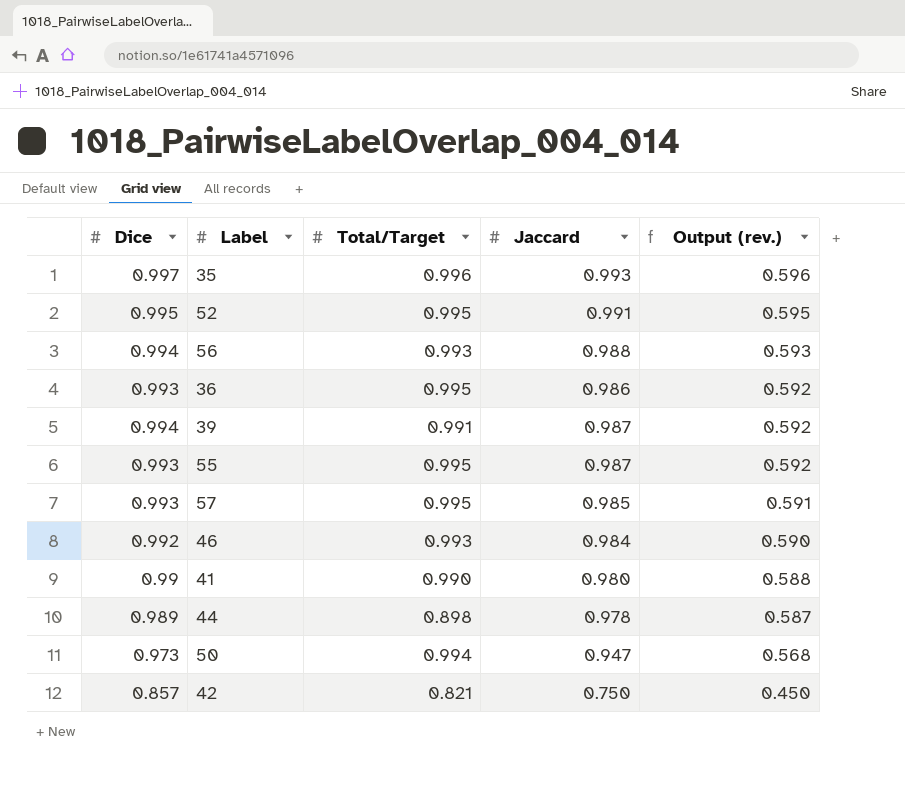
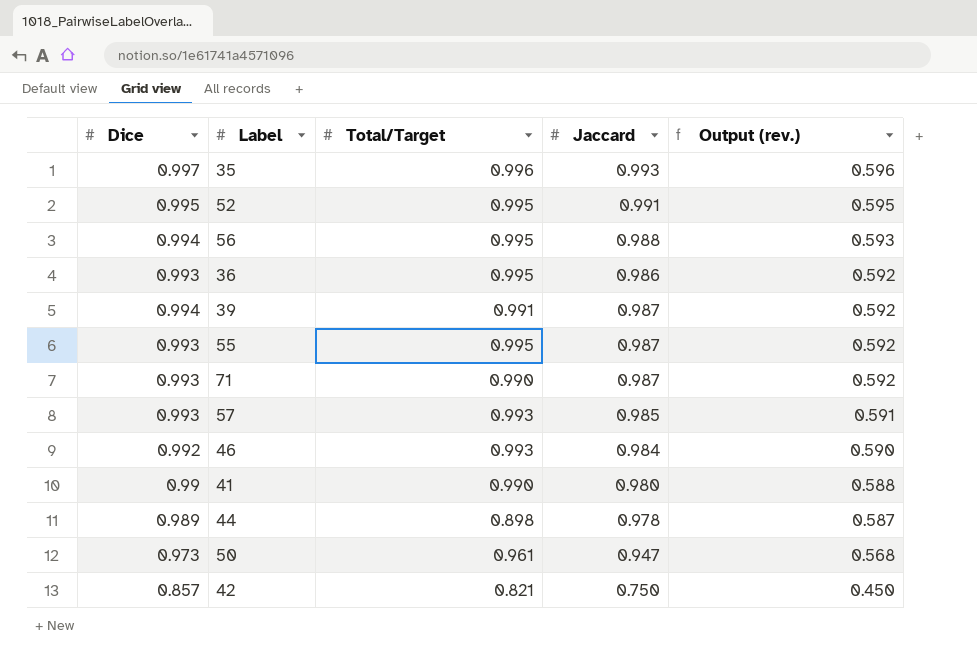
56 | Total/Target: 0.993 -> 0.995
row 71: none -> 0.993 | 0.990 | 0.987 | 0.592
57 | Total/Target: 0.995 -> 0.993
50 | Total/Target: 0.994 -> 0.961

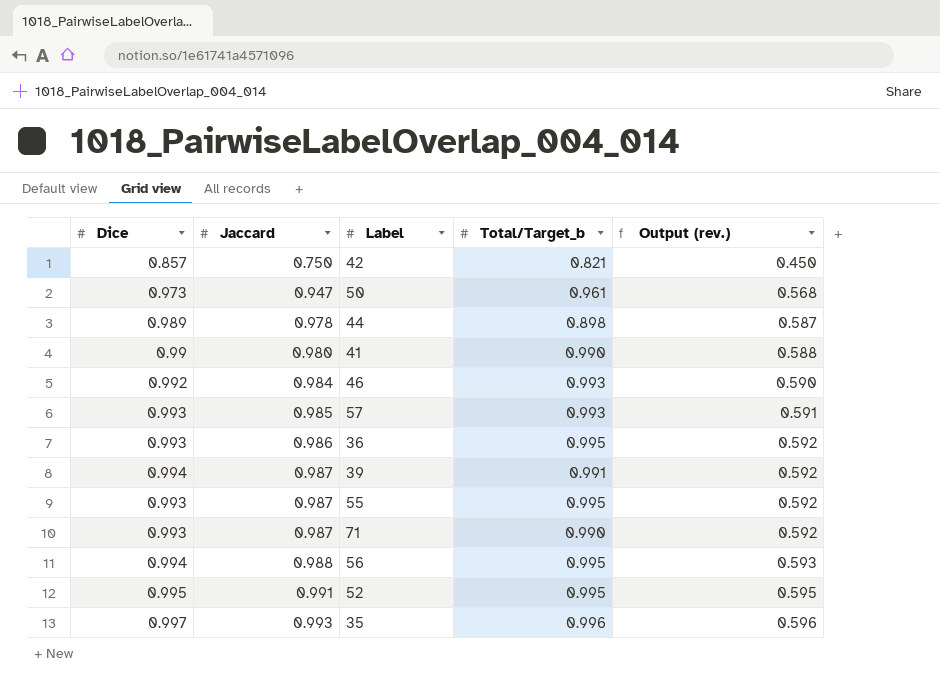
row order: Output (rev.) descending -> Jaccard ascending
column Jaccard | position: 4 -> 2
column name: Total/Target -> Total/Target_b

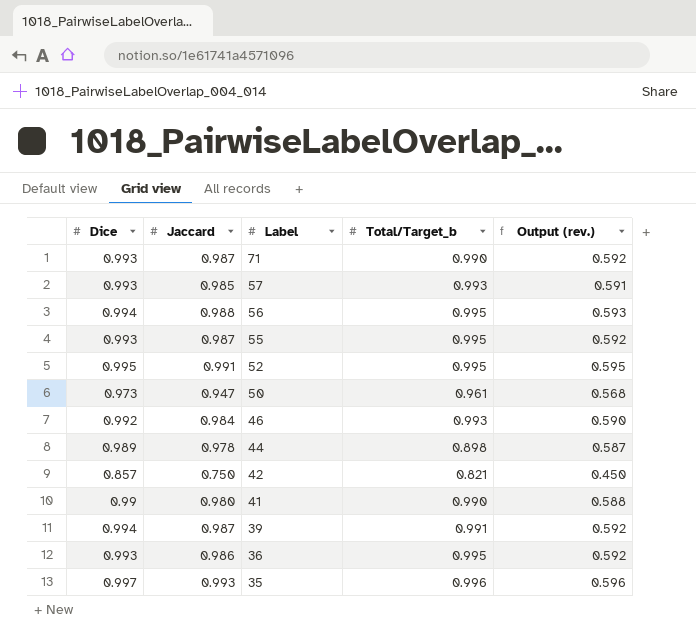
row order: Jaccard ascending -> Label descending

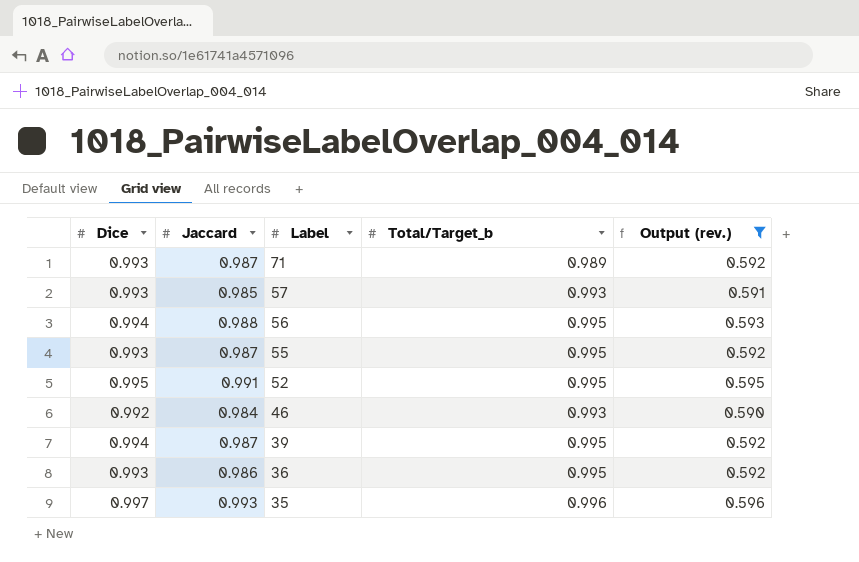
filter: none -> Output (rev.) >= 0.590
71 | Total/Target_b: 0.990 -> 0.989
39 | Total/Target_b: 0.991 -> 0.995

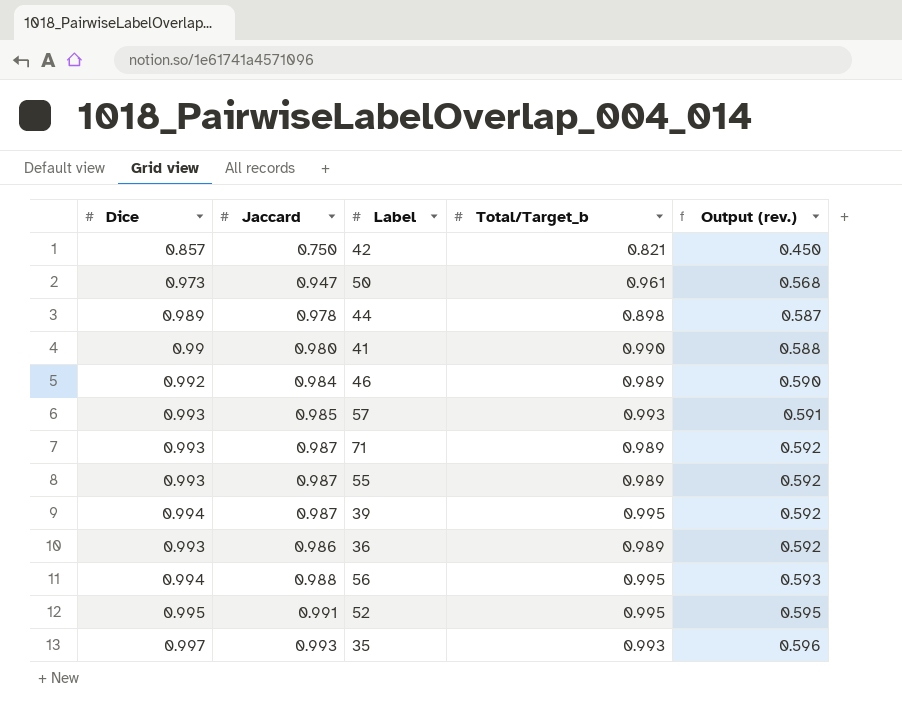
filter: Output (rev.) >= 0.590 -> none
row order: Label descending -> Output (rev.) ascending
46 | Total/Target_b: 0.993 -> 0.989
55 | Total/Target_b: 0.995 -> 0.989
36 | Total/Target_b: 0.995 -> 0.989
35 | Total/Target_b: 0.996 -> 0.993

